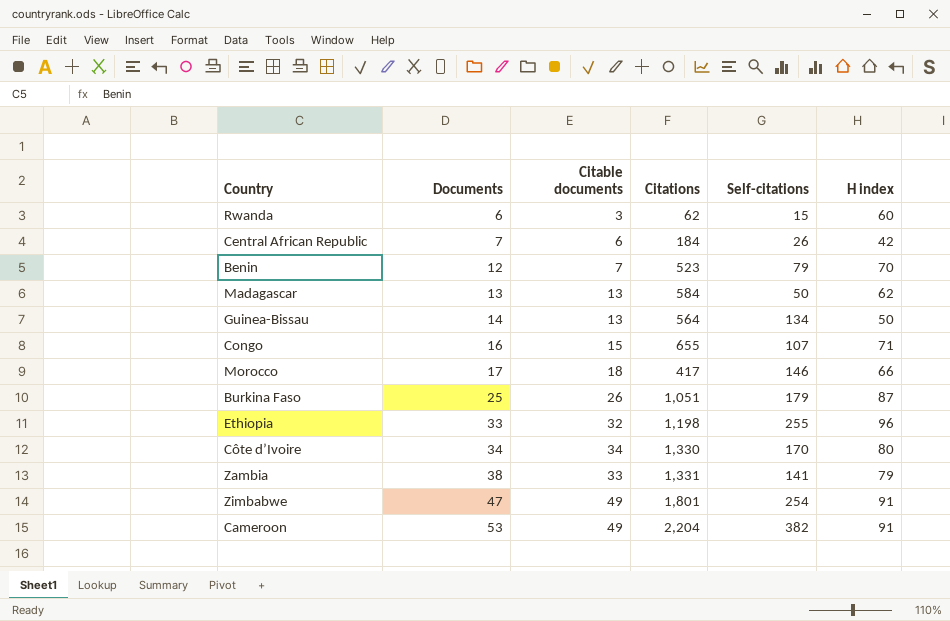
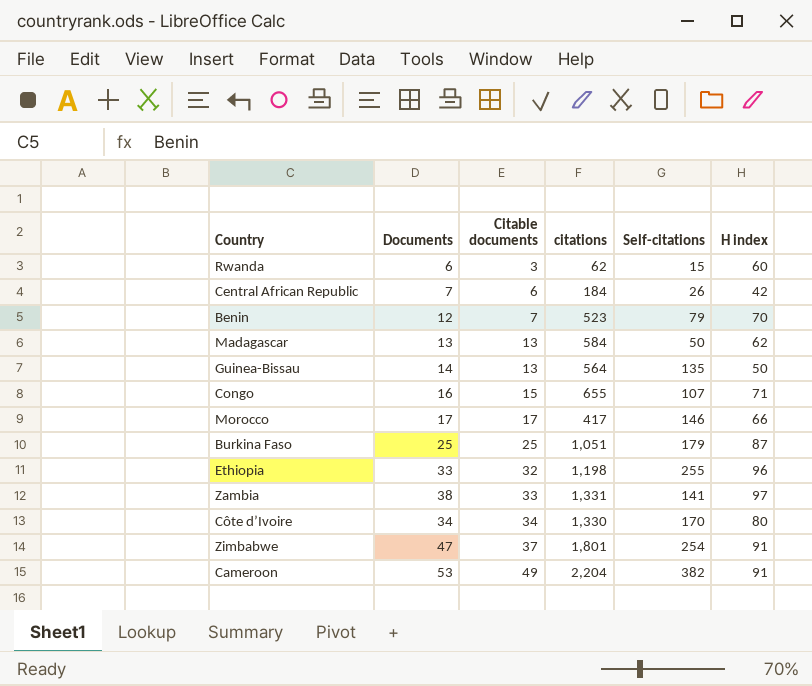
row order: Documents ascending -> Citable documents ascending
column name: Citations -> citations
Guinea-Bissau | Self-citations: 134 -> 135
Morocco | Citable documents: 18 -> 17
Burkina Faso | Citable documents: 26 -> 25
Zambia | H index: 79 -> 97
Zimbabwe | Citable documents: 49 -> 37

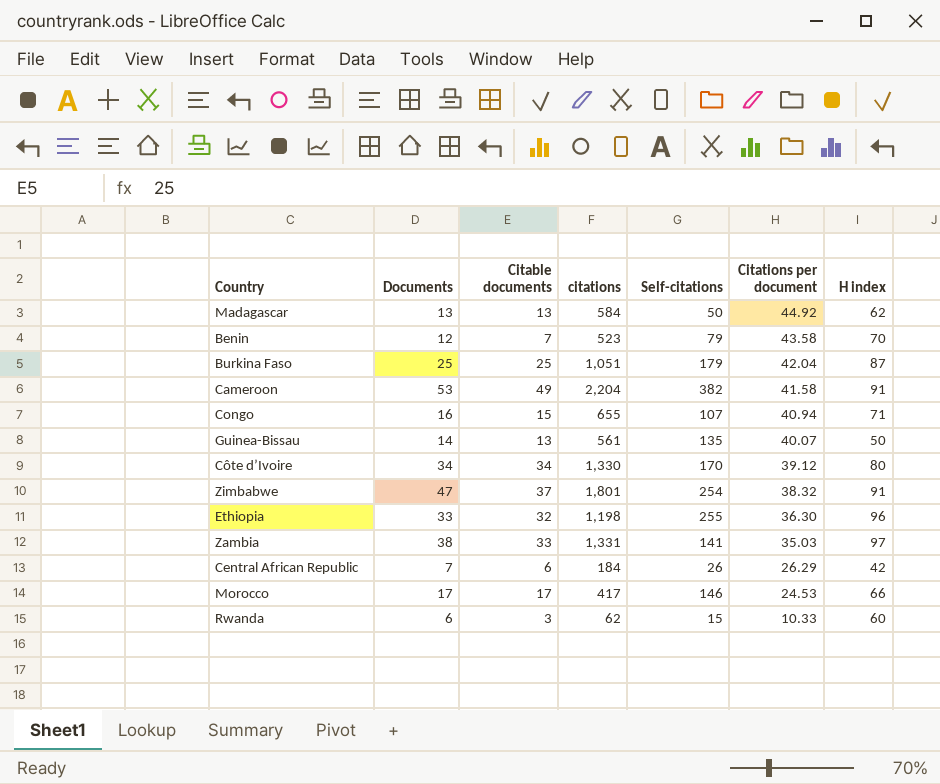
row order: Citable documents ascending -> Citations per document descending
column Citations per document | formula: none -> [citations] / [Documents]
Guinea-Bissau | citations: 564 -> 561

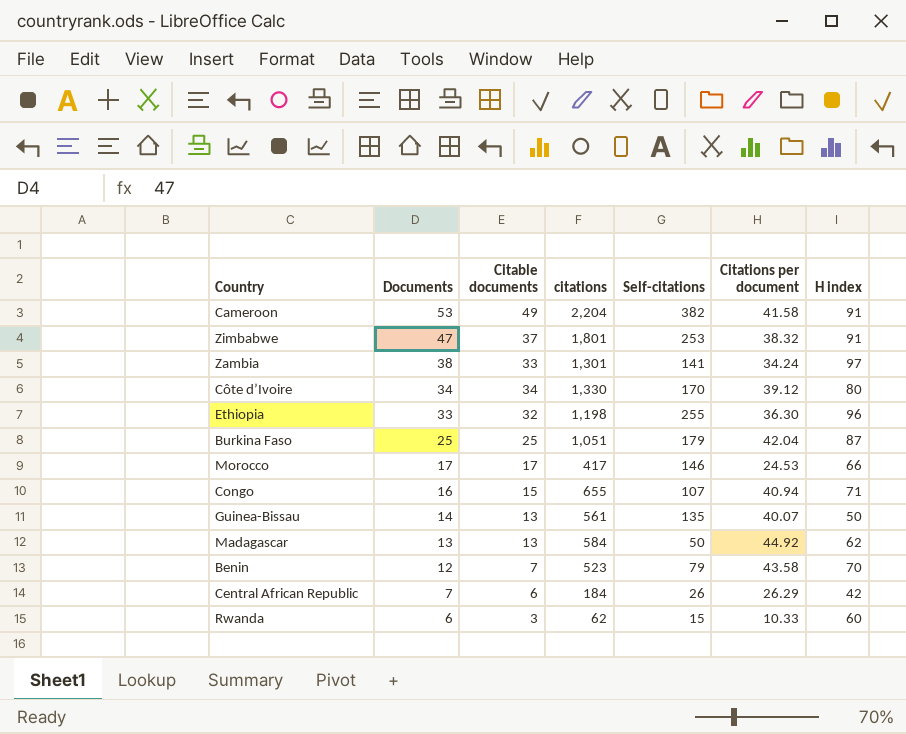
row order: Citations per document descending -> Documents descending
Zimbabwe | Self-citations: 254 -> 253
Zambia | citations: 1,331 -> 1,301
Zambia | Citations per document: 35.03 -> 34.24

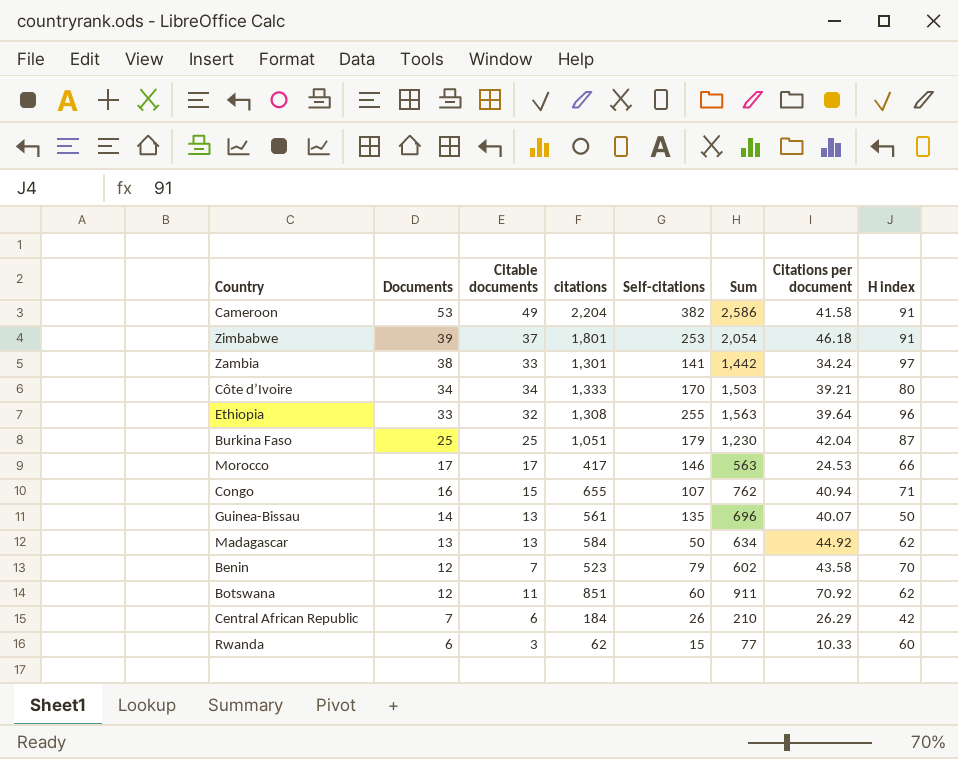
column Sum | formula: none -> [citations] + [Self-citations]
Zimbabwe | Documents: 47 -> 39
Zimbabwe | Citations per document: 38.32 -> 46.18
Côte d’Ivoire | citations: 1,330 -> 1,333
Côte d’Ivoire | Citations per document: 39.12 -> 39.21
Ethiopia | citations: 1,198 -> 1,308
Ethiopia | Citations per document: 36.30 -> 39.64
row Botswana: none -> 12 | 11 | 851 | 60 | 911 | 70.92 | 62

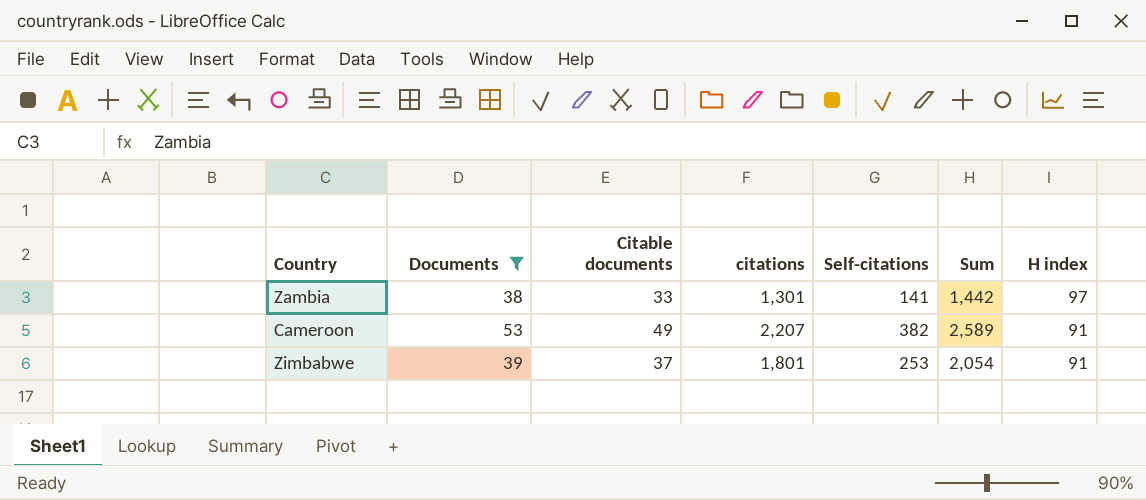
filter: none -> Documents >= 38
row order: Documents descending -> H index descending
column Citations per document | formula: [citations] / [Documents] -> none
Cameroon | citations: 2,204 -> 2,207
Cameroon | Sum: 2,586 -> 2,589

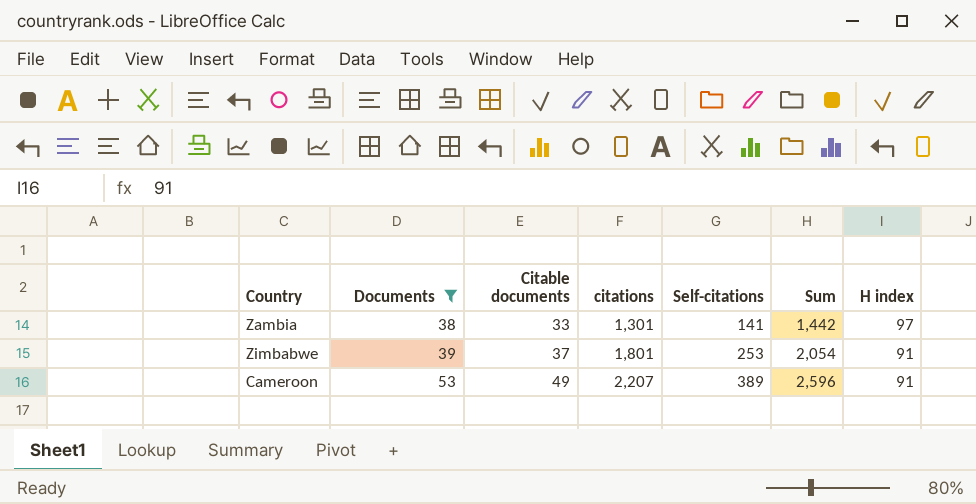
row order: H index descending -> Documents ascending
Cameroon | Self-citations: 382 -> 389
Cameroon | Sum: 2,589 -> 2,596

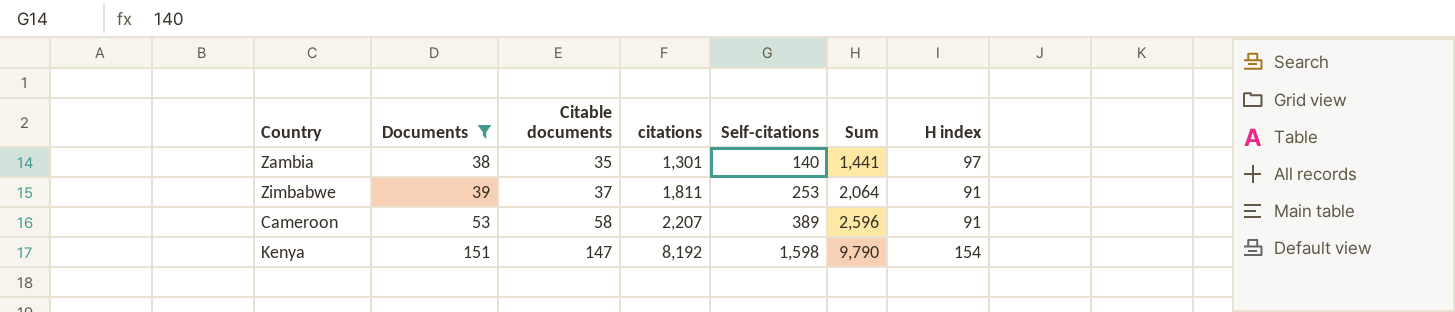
Zambia | Citable documents: 33 -> 35
Zambia | Self-citations: 141 -> 140
Zambia | Sum: 1,442 -> 1,441
Zimbabwe | citations: 1,801 -> 1,811
Zimbabwe | Sum: 2,054 -> 2,064
Cameroon | Citable documents: 49 -> 58
row Kenya: none -> 151 | 147 | 8,192 | 1,598 | 9,790 | 154

